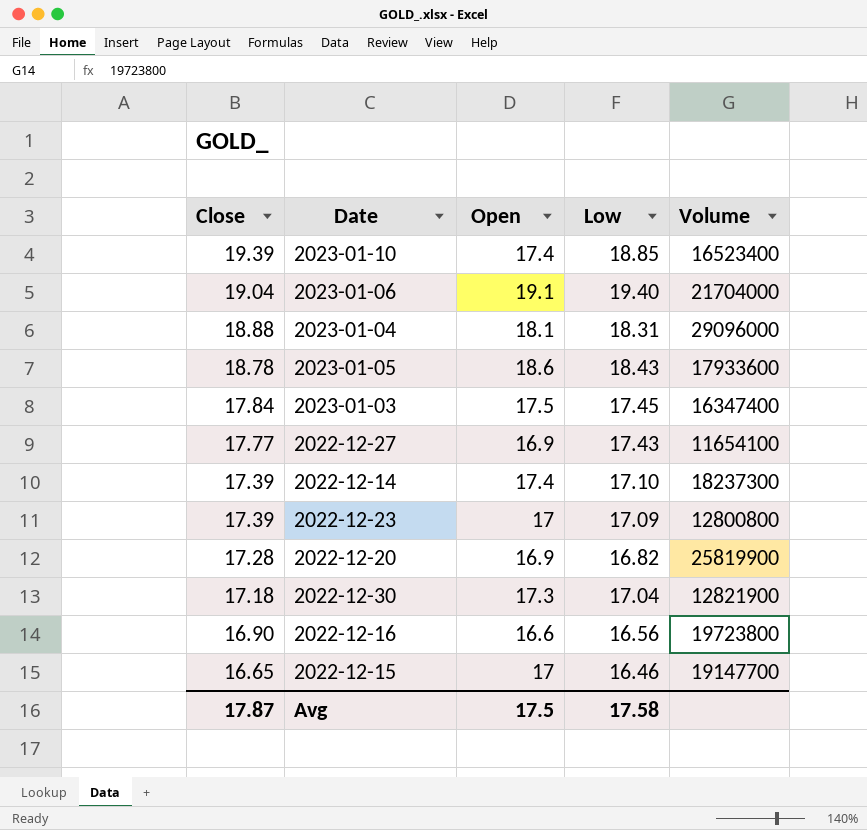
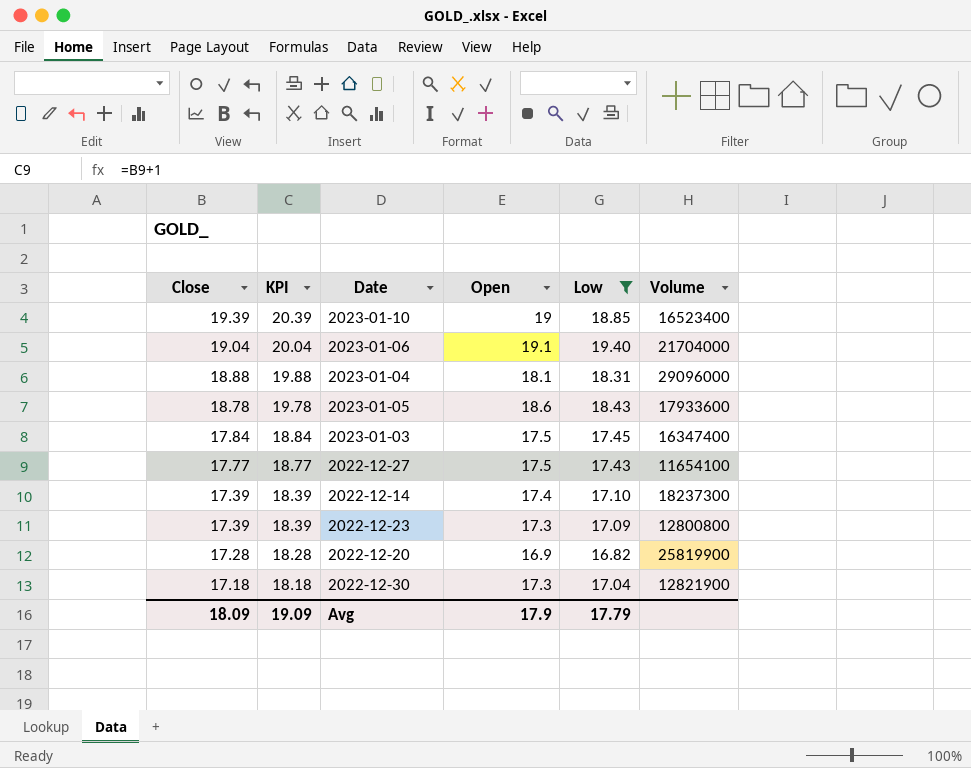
filter: none -> Low >= 16.82
column KPI | formula: none -> [Close] + 1
2023-01-10 | Open: 17.4 -> 19
2022-12-27 | Open: 16.9 -> 17.5
2022-12-23 | Open: 17 -> 17.3
Avg | Close: 17.87 -> 18.09
Avg | Open: 17.5 -> 17.9
Avg | Low: 17.58 -> 17.79

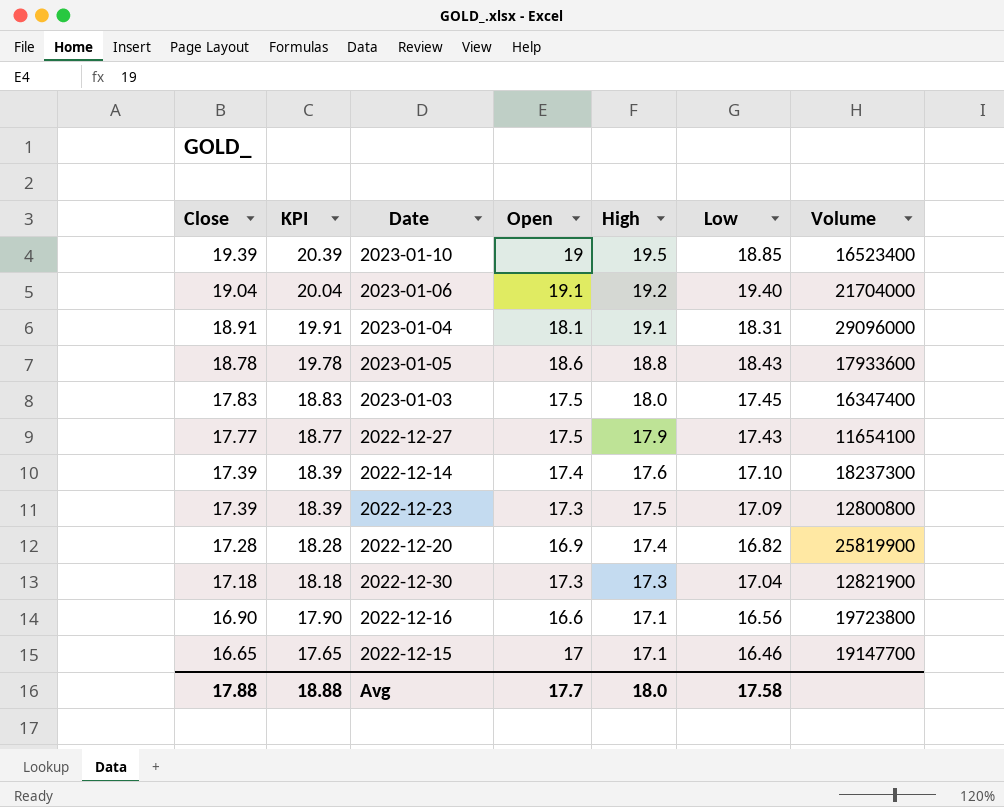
filter: Low >= 16.82 -> none
column High | position: none -> 5
2023-01-04 | Close: 18.88 -> 18.91
2023-01-04 | KPI: 19.88 -> 19.91
2023-01-03 | Close: 17.84 -> 17.83
2023-01-03 | KPI: 18.84 -> 18.83
Avg | Close: 18.09 -> 17.88
Avg | KPI: 19.09 -> 18.88
Avg | Open: 17.9 -> 17.7
Avg | Low: 17.79 -> 17.58

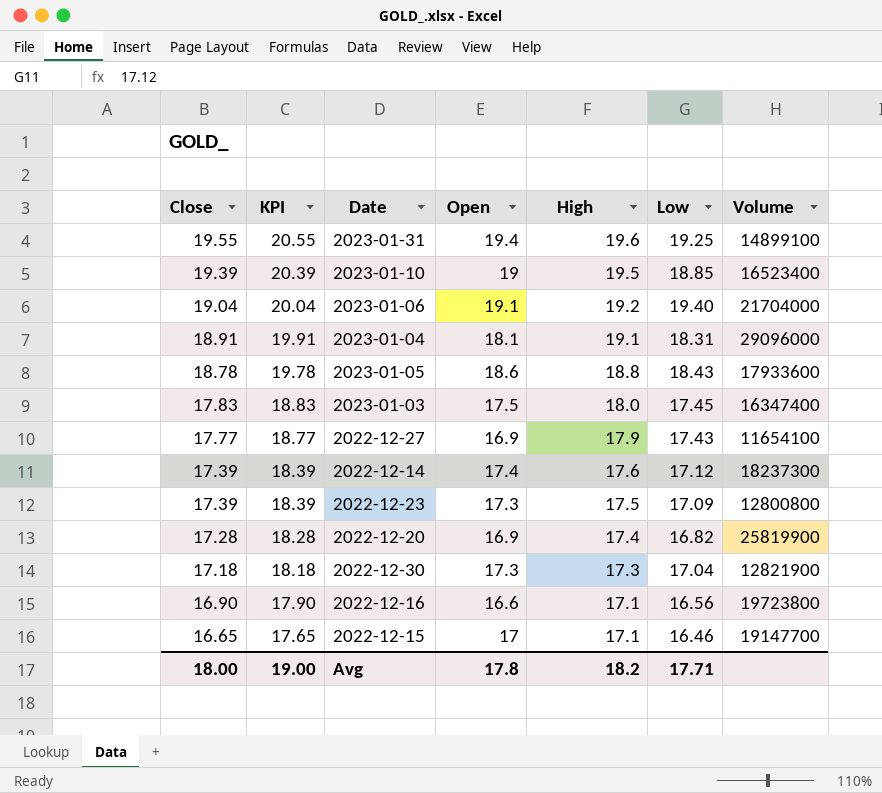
row 2023-01-31: none -> 19.55 | 20.55 | 19.4 | 19.6 | 19.25 | 14899100
2022-12-27 | Open: 17.5 -> 16.9
2022-12-14 | Low: 17.10 -> 17.12
Avg | Close: 17.88 -> 18.00
Avg | KPI: 18.88 -> 19.00
Avg | Open: 17.7 -> 17.8
Avg | High: 18.0 -> 18.2
Avg | Low: 17.58 -> 17.71

